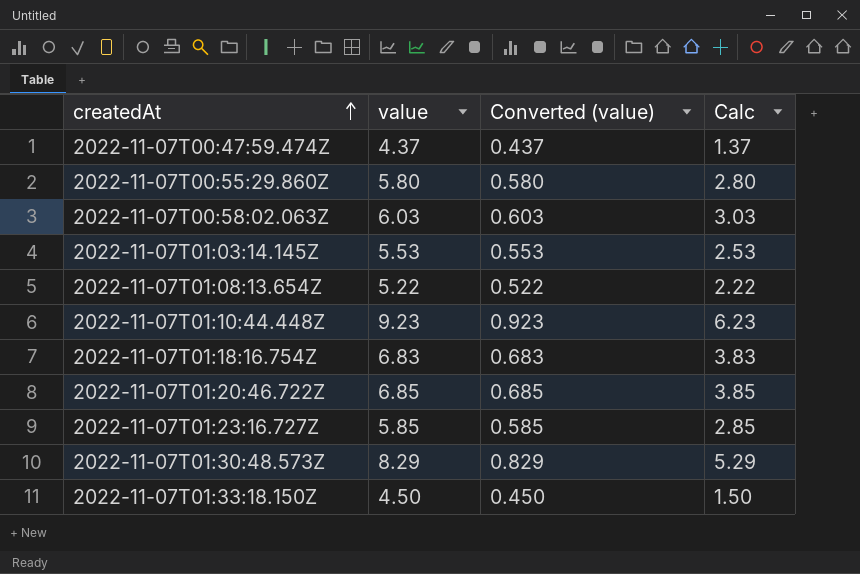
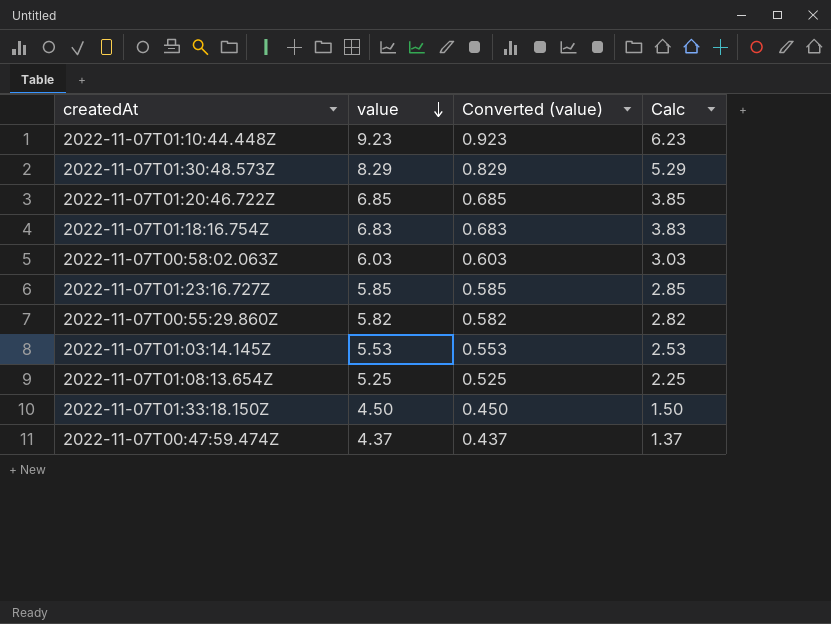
row order: createdAt ascending -> value descending
2022-11-07T00:55:29.860Z | value: 5.80 -> 5.82
2022-11-07T00:55:29.860Z | Converted (value): 0.580 -> 0.582
2022-11-07T00:55:29.860Z | Calc: 2.80 -> 2.82
2022-11-07T01:08:13.654Z | value: 5.22 -> 5.25
2022-11-07T01:08:13.654Z | Converted (value): 0.522 -> 0.525
2022-11-07T01:08:13.654Z | Calc: 2.22 -> 2.25

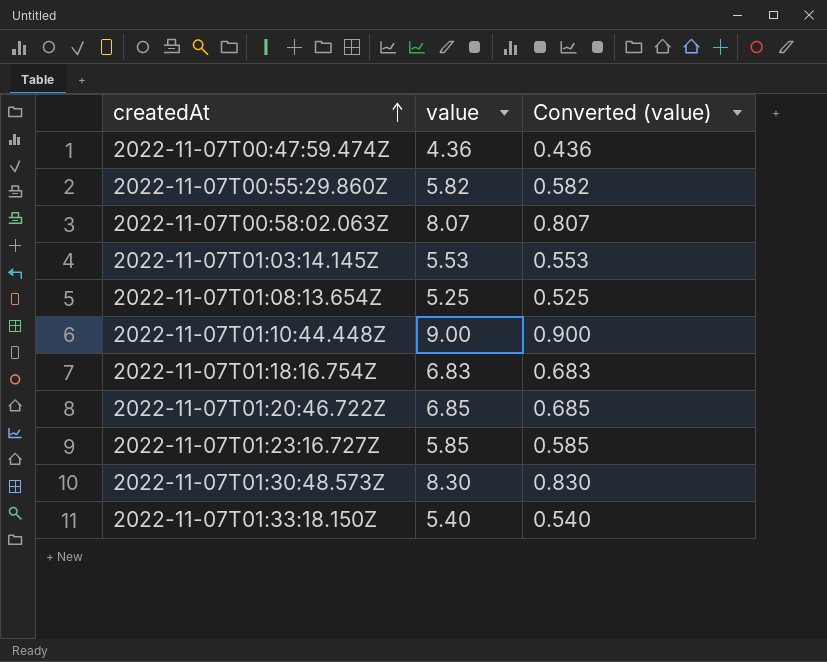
row order: value descending -> createdAt ascending
column Calc | formula: [value] - 3 -> none
2022-11-07T00:47:59.474Z | value: 4.37 -> 4.36
2022-11-07T00:47:59.474Z | Converted (value): 0.437 -> 0.436
2022-11-07T00:58:02.063Z | value: 6.03 -> 8.07
2022-11-07T00:58:02.063Z | Converted (value): 0.603 -> 0.807
2022-11-07T01:10:44.448Z | value: 9.23 -> 9.00
2022-11-07T01:10:44.448Z | Converted (value): 0.923 -> 0.900
2022-11-07T01:30:48.573Z | value: 8.29 -> 8.30
2022-11-07T01:30:48.573Z | Converted (value): 0.829 -> 0.830
2022-11-07T01:33:18.150Z | value: 4.50 -> 5.40
2022-11-07T01:33:18.150Z | Converted (value): 0.450 -> 0.540

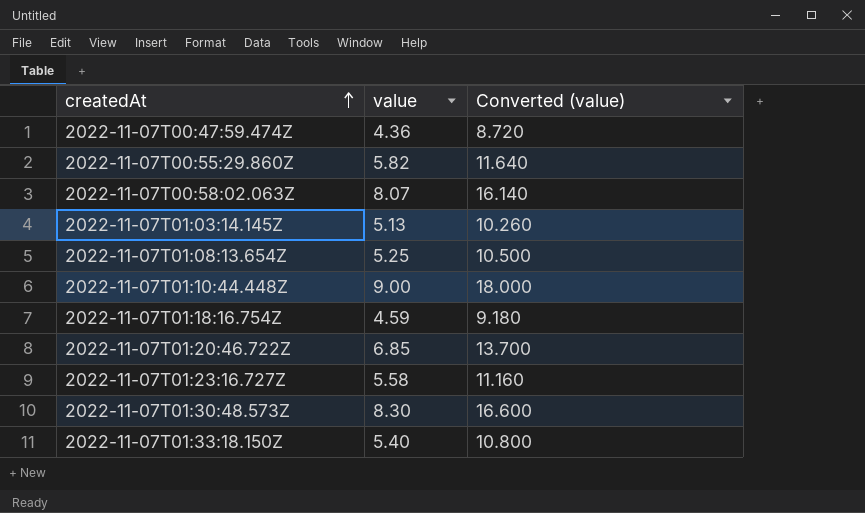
column Converted (value) | formula: [value] * 0.1 -> [value] * 2
2022-11-07T01:03:14.145Z | value: 5.53 -> 5.13
2022-11-07T01:18:16.754Z | value: 6.83 -> 4.59
2022-11-07T01:23:16.727Z | value: 5.85 -> 5.58

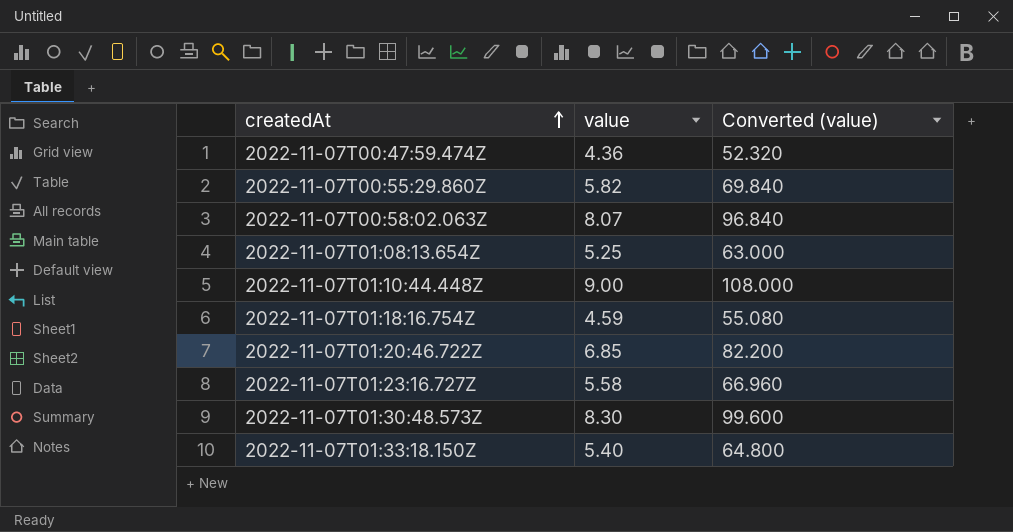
column Converted (value) | formula: [value] * 2 -> [value] * 12
row 2022-11-07T01:03:14.145Z: 5.13 | 10.260 -> none

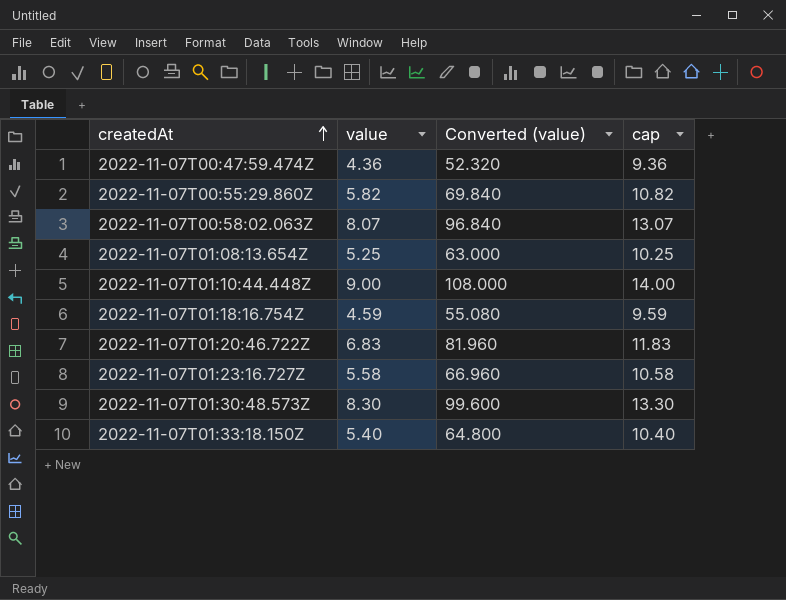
column cap | formula: none -> [value] + 5
2022-11-07T01:20:46.722Z | value: 6.85 -> 6.83
2022-11-07T01:20:46.722Z | Converted (value): 82.200 -> 81.960

